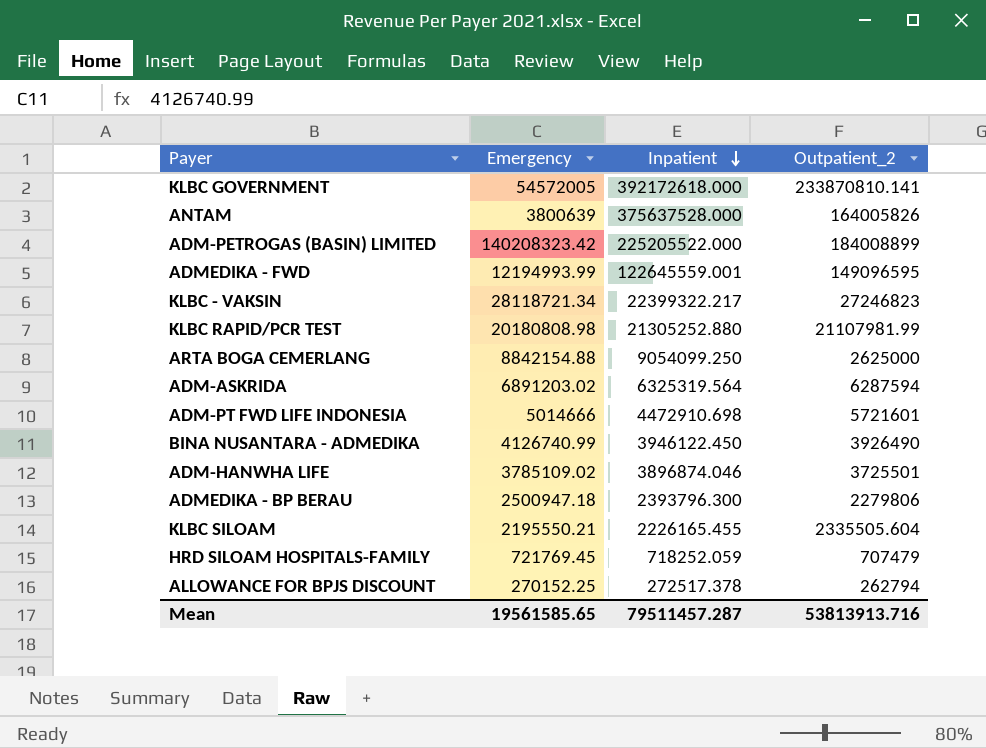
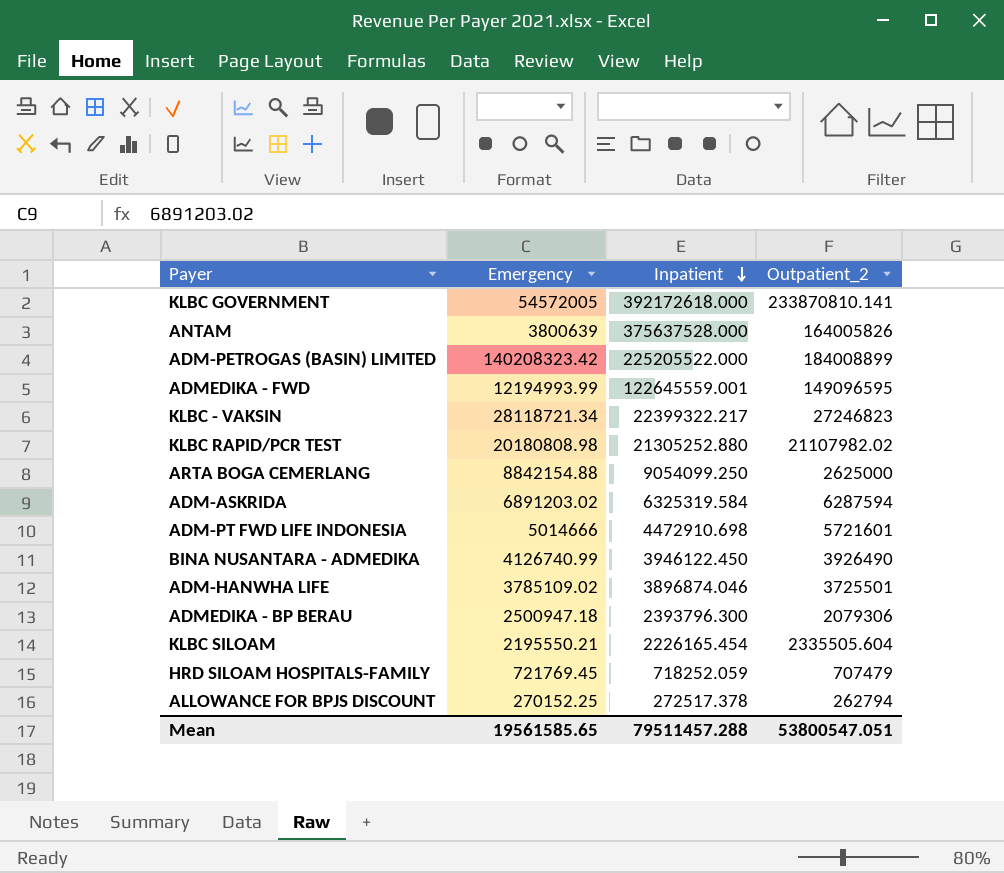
KLBC RAPID/PCR TEST | Outpatient_2: 21107981.99 -> 21107982.02
ADM-ASKRIDA | Inpatient: 6325319.564 -> 6325319.584
ADMEDIKA - BP BERAU | Outpatient_2: 2279806 -> 2079306
KLBC SILOAM | Inpatient: 2226165.455 -> 2226165.454
Mean | Inpatient: 79511457.287 -> 79511457.288
Mean | Outpatient_2: 53813913.716 -> 53800547.051

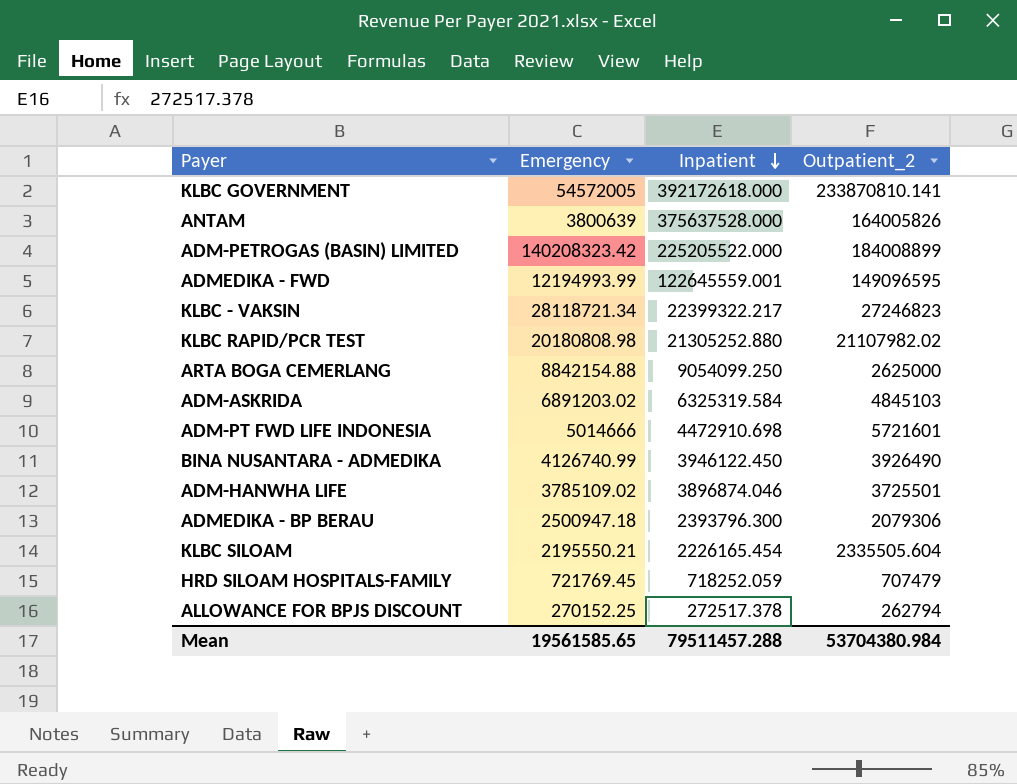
ADM-ASKRIDA | Outpatient_2: 6287594 -> 4845103
Mean | Outpatient_2: 53800547.051 -> 53704380.984

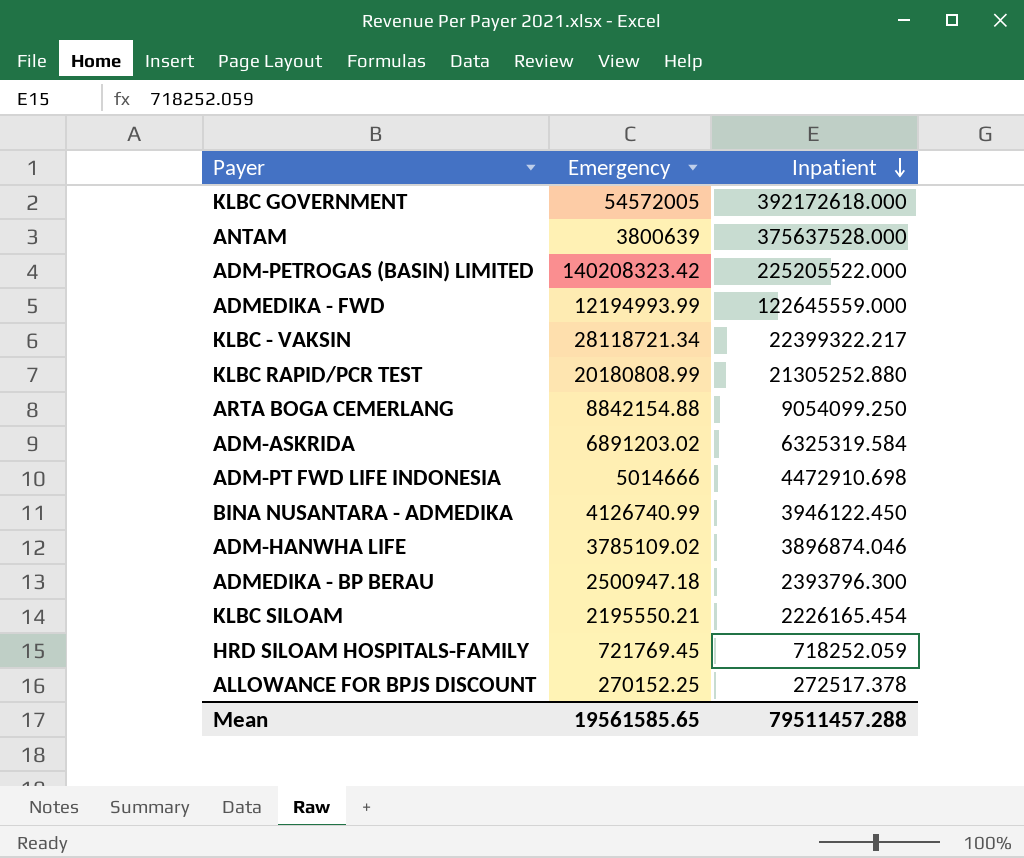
column Outpatient_2 | position: 4 -> none
ADMEDIKA - FWD | Inpatient: 122645559.001 -> 122645559.000
KLBC RAPID/PCR TEST | Emergency: 20180808.98 -> 20180808.99

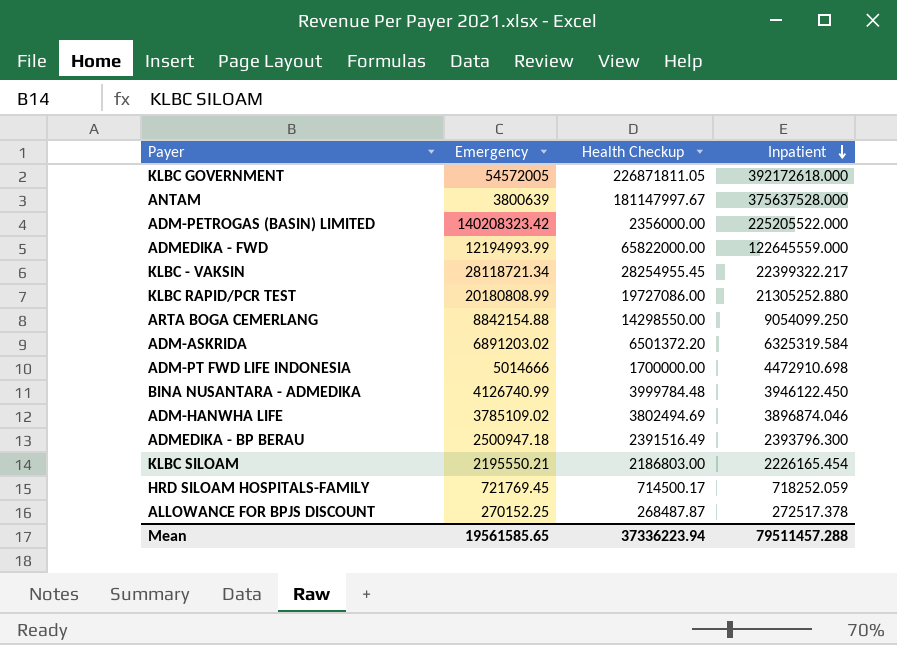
column Health Checkup | position: none -> 3

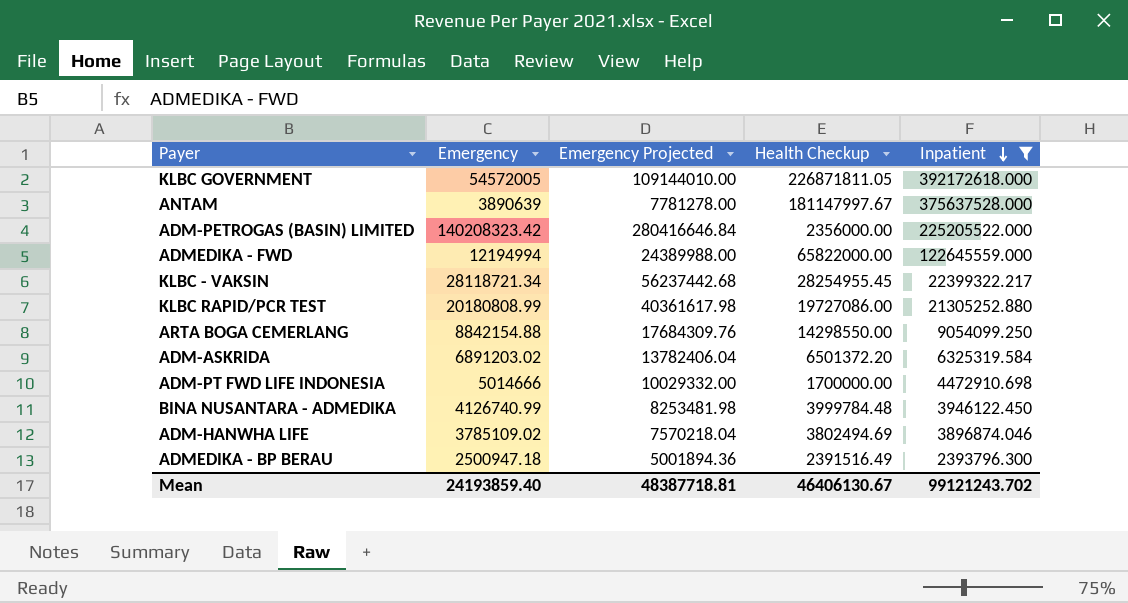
filter: none -> Inpatient >= 2393796.300
column Emergency Projected | formula: none -> [Emergency] * 2
ANTAM | Emergency: 3800639 -> 3890639
ADMEDIKA - FWD | Emergency: 12194993.99 -> 12194994
Mean | Emergency: 19561585.65 -> 24193859.40
Mean | Health Checkup: 37336223.94 -> 46406130.67
Mean | Inpatient: 79511457.288 -> 99121243.702

